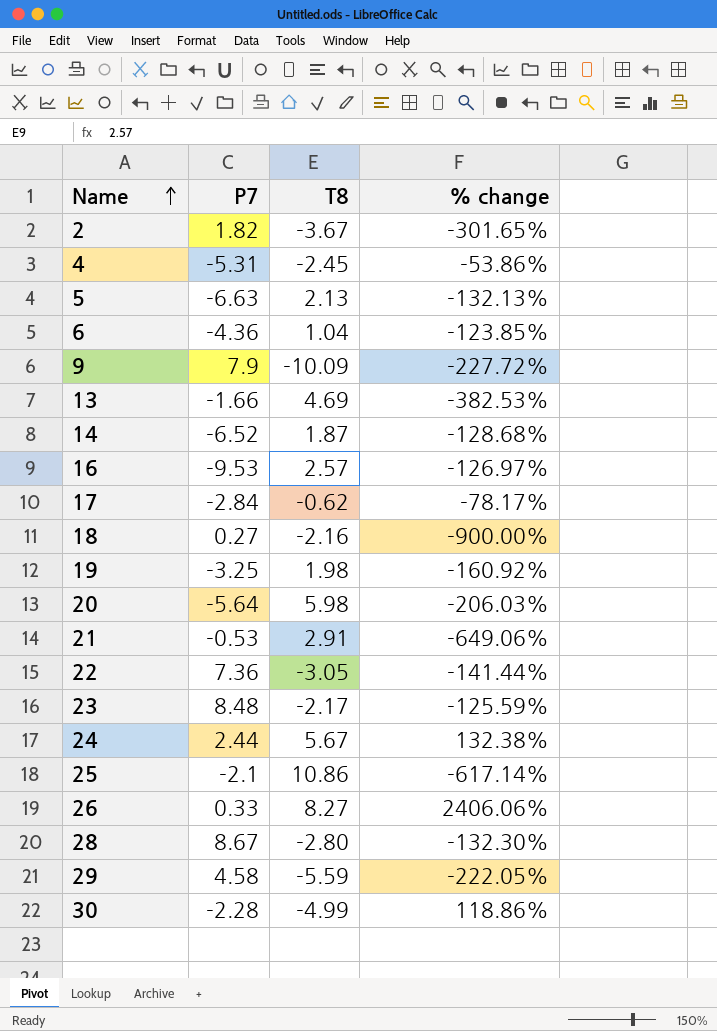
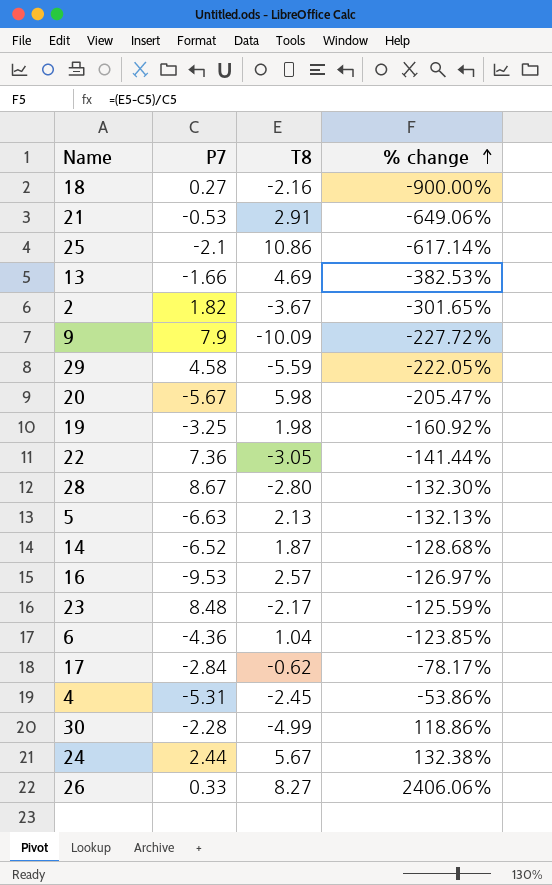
row order: Name ascending -> % change ascending
20 | P7: -5.64 -> -5.67
20 | % change: -206.03% -> -205.47%

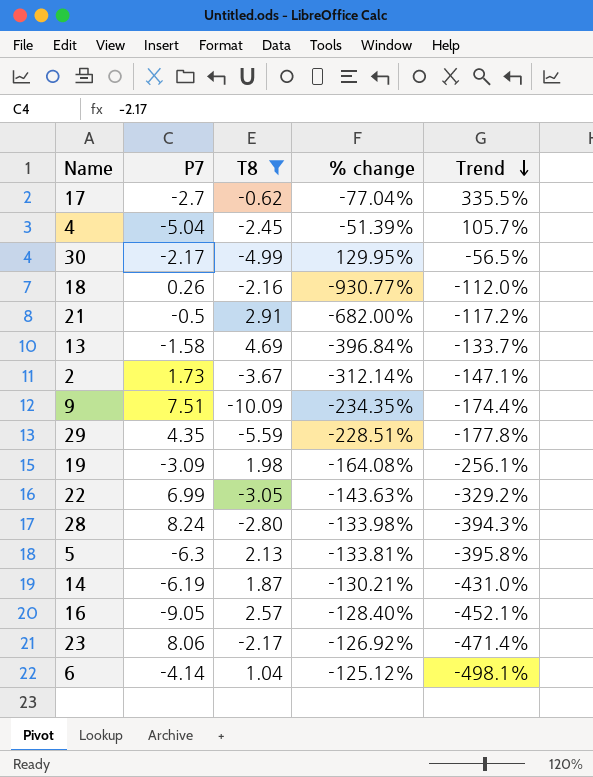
filter: none -> T8 <= 4.69
row order: % change ascending -> Trend descending
column Trend | formula: none -> ([P7] - [T8]) / [T8]
17 | P7: -2.84 -> -2.7
17 | % change: -78.17% -> -77.04%
4 | P7: -5.31 -> -5.04
4 | % change: -53.86% -> -51.39%
30 | P7: -2.28 -> -2.17
30 | % change: 118.86% -> 129.95%
18 | P7: 0.27 -> 0.26
18 | % change: -900.00% -> -930.77%
21 | P7: -0.53 -> -0.5
21 | % change: -649.06% -> -682.00%
13 | P7: -1.66 -> -1.58
13 | % change: -382.53% -> -396.84%
2 | P7: 1.82 -> 1.73
2 | % change: -301.65% -> -312.14%
9 | P7: 7.9 -> 7.51
9 | % change: -227.72% -> -234.35%
29 | P7: 4.58 -> 4.35
29 | % change: -222.05% -> -228.51%
19 | P7: -3.25 -> -3.09
19 | % change: -160.92% -> -164.08%
22 | P7: 7.36 -> 6.99
22 | % change: -141.44% -> -143.63%
28 | P7: 8.67 -> 8.24
28 | % change: -132.30% -> -133.98%
5 | P7: -6.63 -> -6.3
5 | % change: -132.13% -> -133.81%
14 | P7: -6.52 -> -6.19
14 | % change: -128.68% -> -130.21%
16 | P7: -9.53 -> -9.05
16 | % change: -126.97% -> -128.40%
23 | P7: 8.48 -> 8.06
23 | % change: -125.59% -> -126.92%
6 | P7: -4.36 -> -4.14
6 | % change: -123.85% -> -125.12%

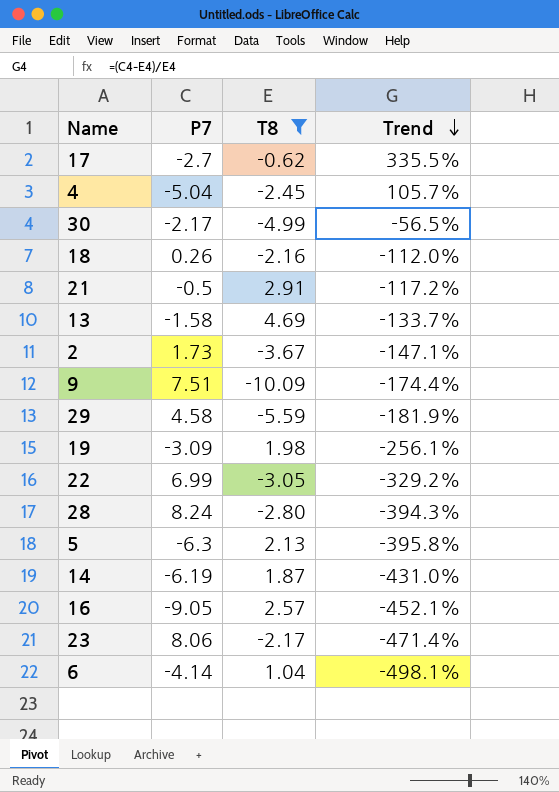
column % change | formula: ([T8] - [P7]) / [P7] -> none
29 | P7: 4.35 -> 4.58
29 | Trend: -177.8% -> -181.9%

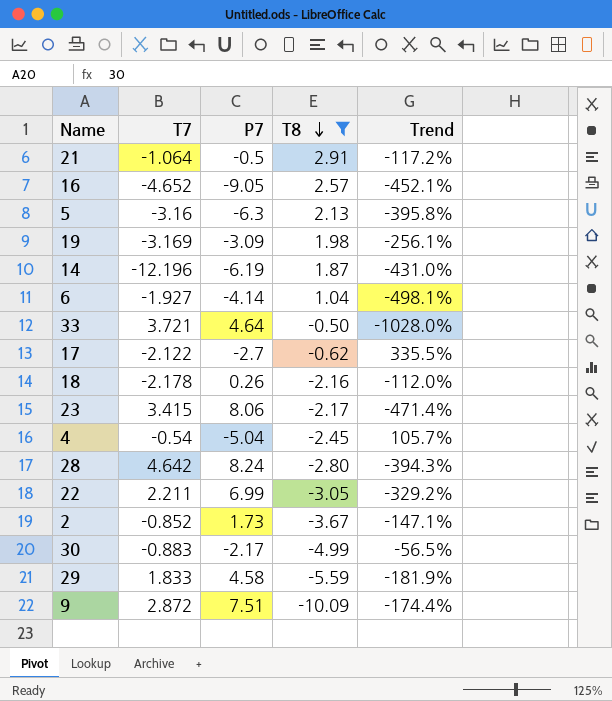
row order: Trend descending -> T8 descending
column T7 | position: none -> 2
row 13: -1.58 | 4.69 | -133.7% -> none
row 33: none -> 3.721 | 4.64 | -0.50 | -1028.0%

